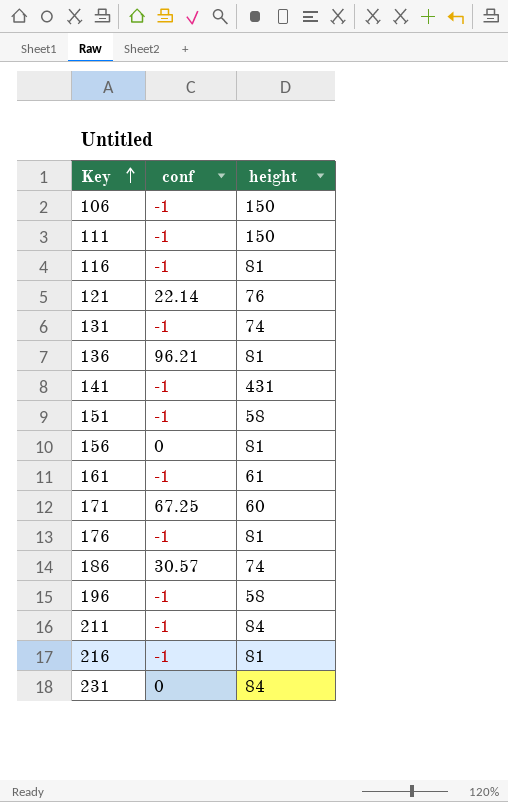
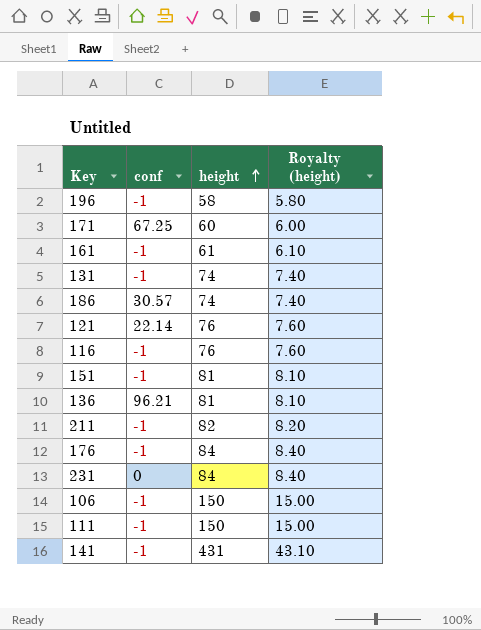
row order: Key ascending -> height ascending
column Royalty (height) | formula: none -> [height] * 0.1
row 156: 0 | 81 -> none
row 216: -1 | 81 -> none
116 | height: 81 -> 76
151 | height: 58 -> 81
211 | height: 84 -> 82
176 | height: 81 -> 84

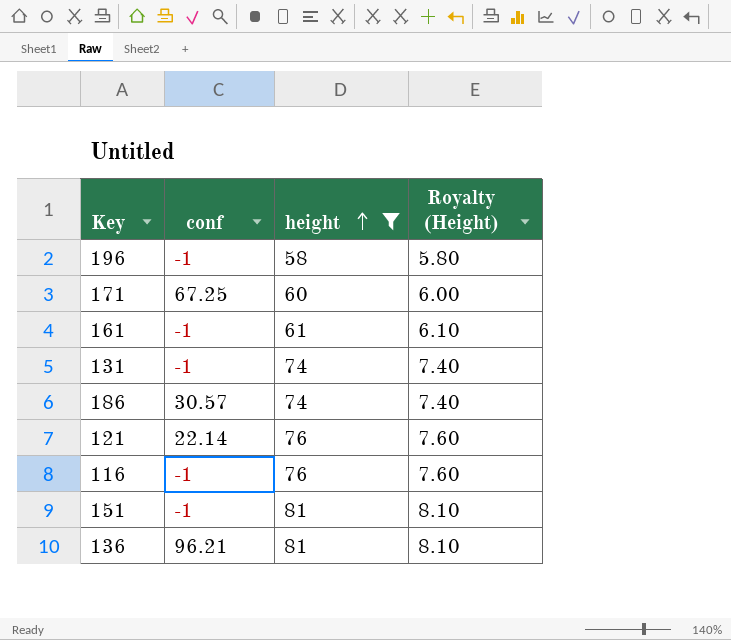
filter: none -> height <= 81
column name: Royalty (height) -> Royalty (Height)

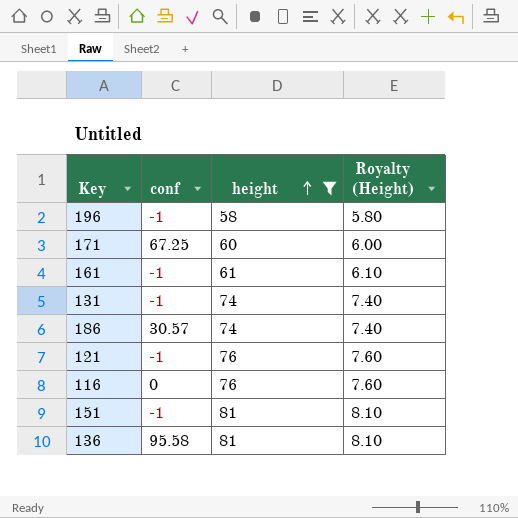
121 | conf: 22.14 -> -1
116 | conf: -1 -> 0
136 | conf: 96.21 -> 95.58

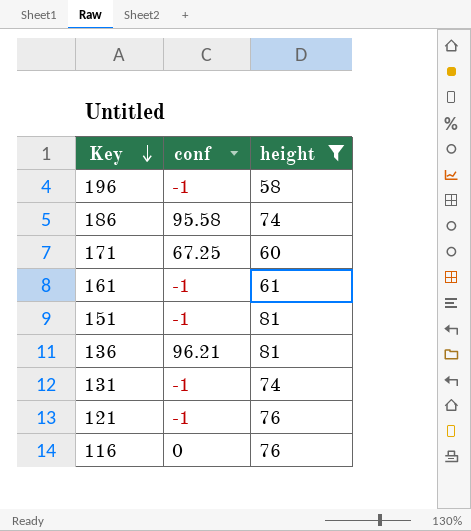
row order: height ascending -> Key descending
column Royalty (Height) | formula: [height] * 0.1 -> none
186 | conf: 30.57 -> 95.58
136 | conf: 95.58 -> 96.21

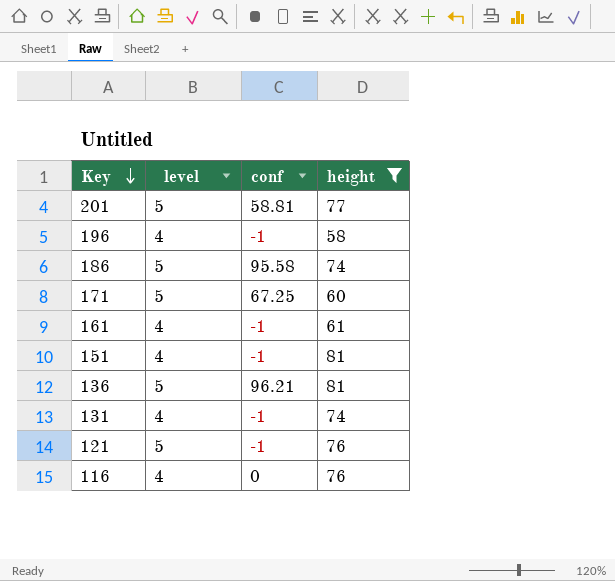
column level | position: none -> 2
row 201: none -> 5 | 58.81 | 77

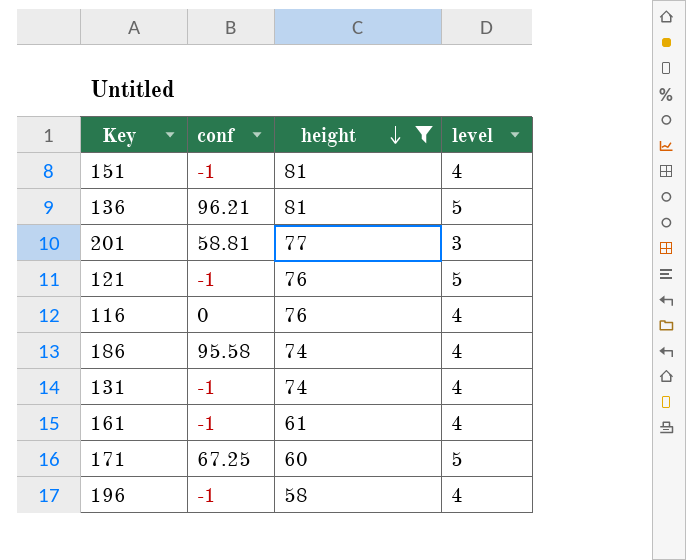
row order: Key descending -> height descending
column level | position: 2 -> 4
201 | level: 5 -> 3
186 | level: 5 -> 4

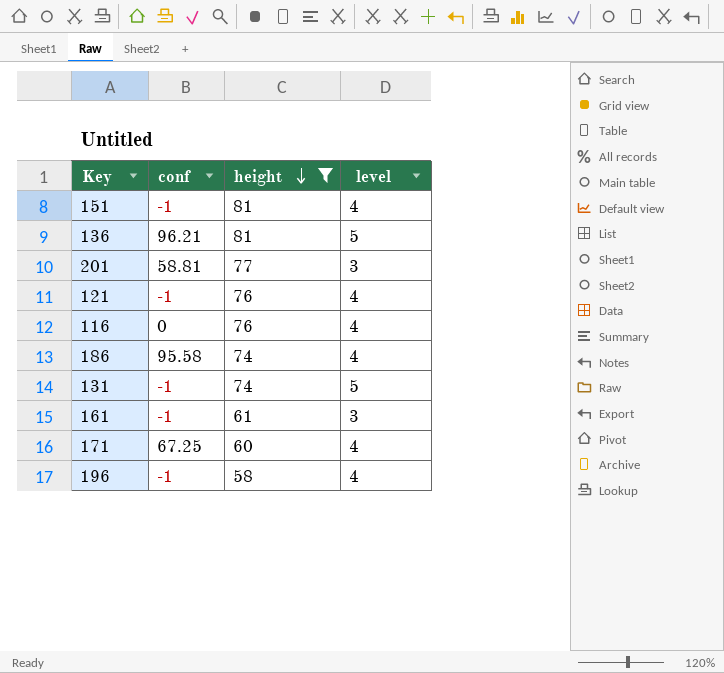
121 | level: 5 -> 4
131 | level: 4 -> 5
161 | level: 4 -> 3
171 | level: 5 -> 4

